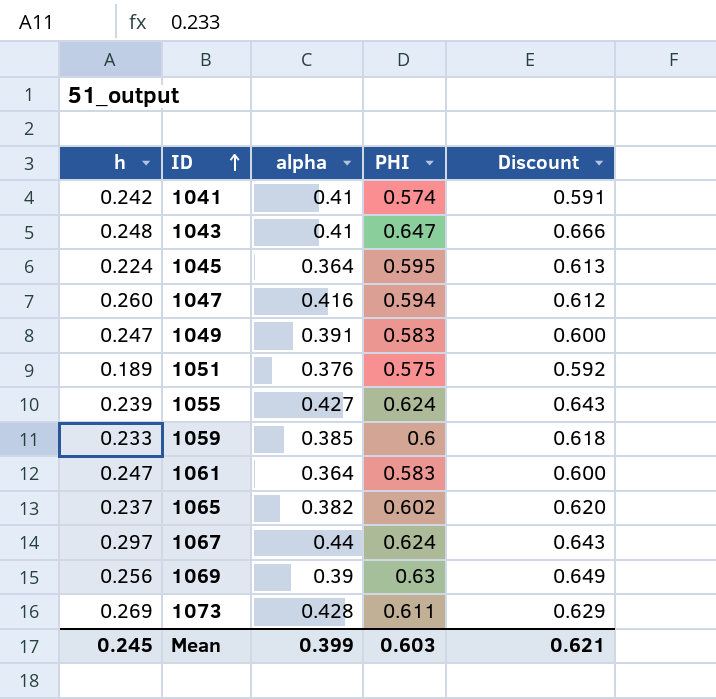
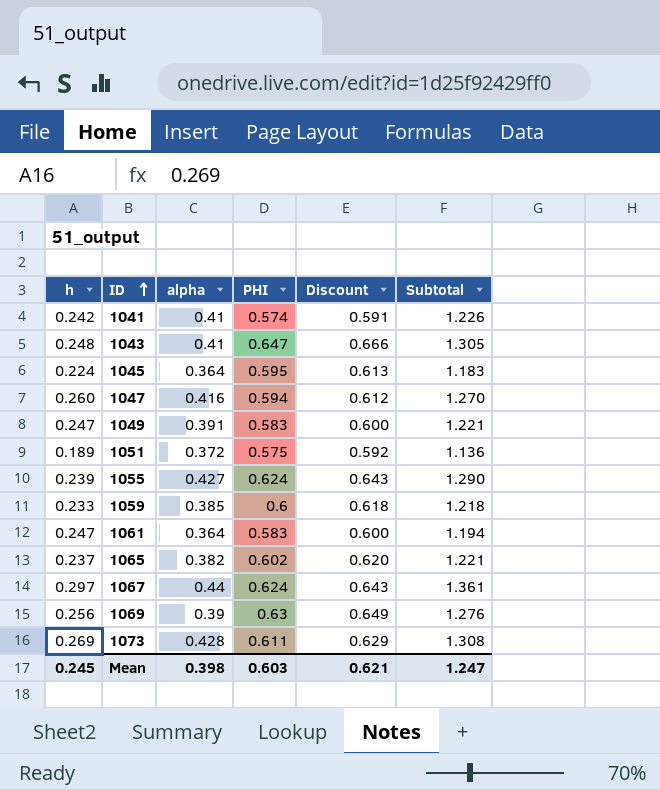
column Subtotal | formula: none -> [h] + [alpha] + [PHI]
1051 | alpha: 0.376 -> 0.372
Mean | alpha: 0.399 -> 0.398

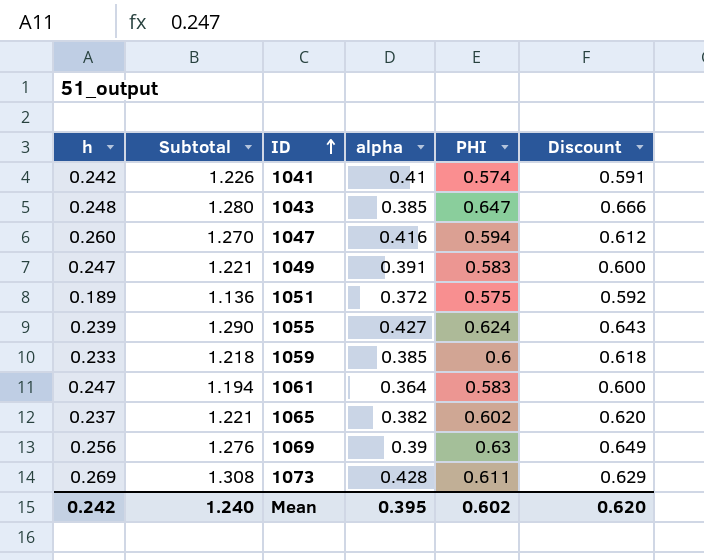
column Subtotal | position: 6 -> 2
row 1045: 0.224 | 0.364 | 0.595 | 0.613 | 1.183 -> none
row 1067: 0.297 | 0.44 | 0.624 | 0.643 | 1.361 -> none
1043 | Subtotal: 1.305 -> 1.280
1043 | alpha: 0.41 -> 0.385
Mean | h: 0.245 -> 0.242
Mean | Subtotal: 1.247 -> 1.240
Mean | alpha: 0.398 -> 0.395
Mean | PHI: 0.603 -> 0.602
Mean | Discount: 0.621 -> 0.620

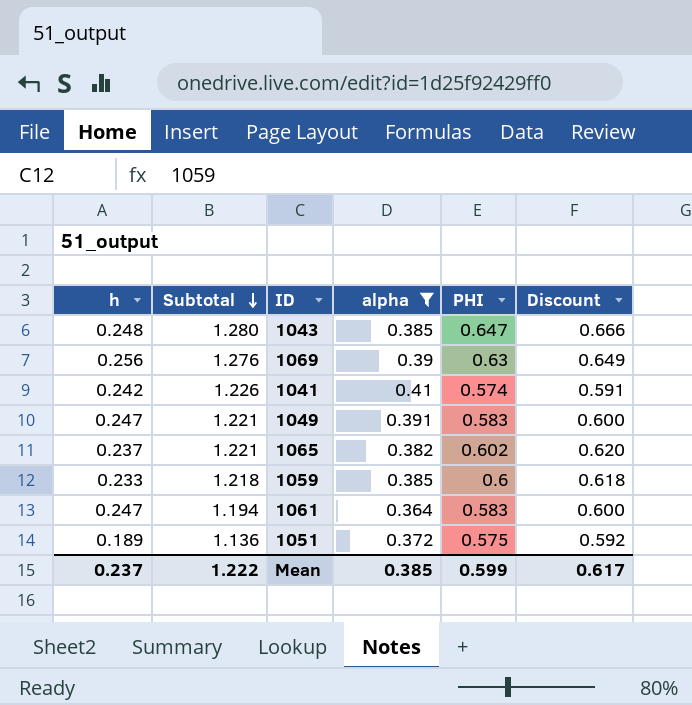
filter: none -> alpha <= 0.41
row order: ID ascending -> Subtotal descending
Mean | h: 0.242 -> 0.237
Mean | Subtotal: 1.240 -> 1.222
Mean | alpha: 0.395 -> 0.385
Mean | PHI: 0.602 -> 0.599
Mean | Discount: 0.620 -> 0.617

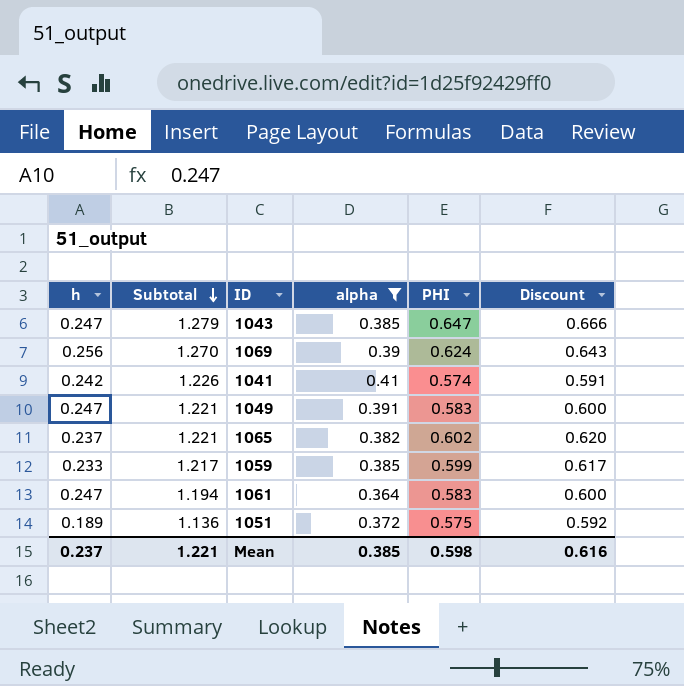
1043 | h: 0.248 -> 0.247
1043 | Subtotal: 1.280 -> 1.279
1069 | Subtotal: 1.276 -> 1.270
1069 | PHI: 0.63 -> 0.624
1069 | Discount: 0.649 -> 0.643
1059 | Subtotal: 1.218 -> 1.217
1059 | PHI: 0.6 -> 0.599
1059 | Discount: 0.618 -> 0.617
Mean | Subtotal: 1.222 -> 1.221
Mean | PHI: 0.599 -> 0.598
Mean | Discount: 0.617 -> 0.616

